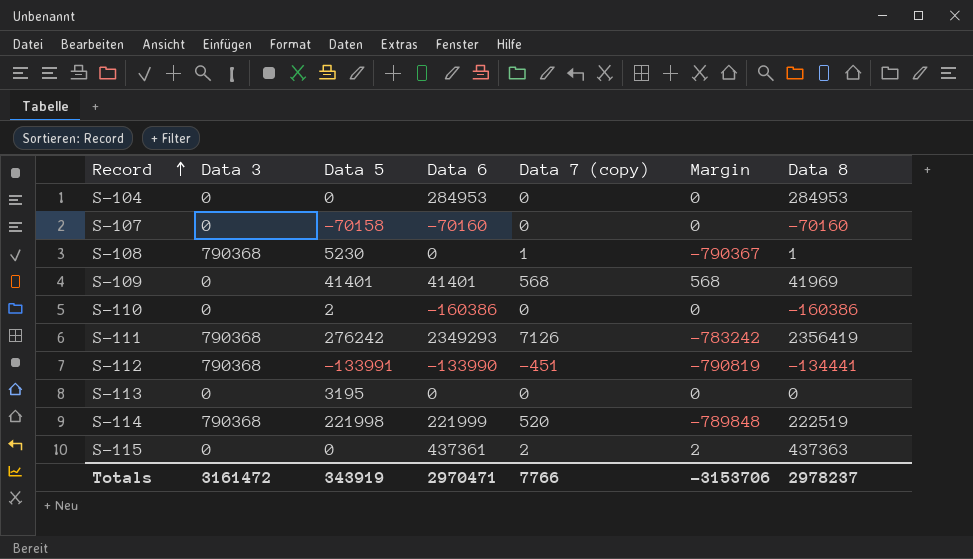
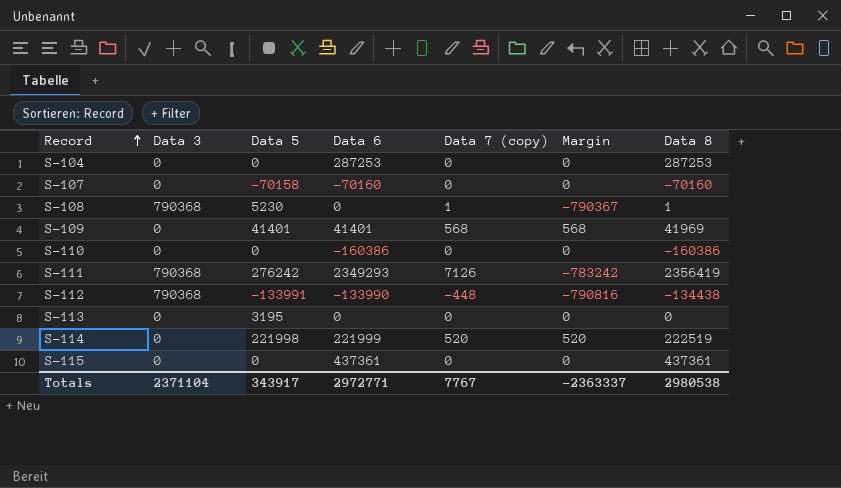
S-104 | Data 6: 284953 -> 287253
S-104 | Data 8: 284953 -> 287253
S-110 | Data 5: 2 -> 0
S-112 | Data 7 (copy): -451 -> -448
S-112 | Margin: -790819 -> -790816
S-112 | Data 8: -134441 -> -134438
S-114 | Data 3: 790368 -> 0
S-114 | Margin: -789848 -> 520
S-115 | Data 7 (copy): 2 -> 0
S-115 | Margin: 2 -> 0
S-115 | Data 8: 437363 -> 437361
Totals | Data 3: 3161472 -> 2371104
Totals | Data 5: 343919 -> 343917
Totals | Data 6: 2970471 -> 2972771
Totals | Data 7 (copy): 7766 -> 7767
Totals | Margin: -3153706 -> -2363337
Totals | Data 8: 2978237 -> 2980538

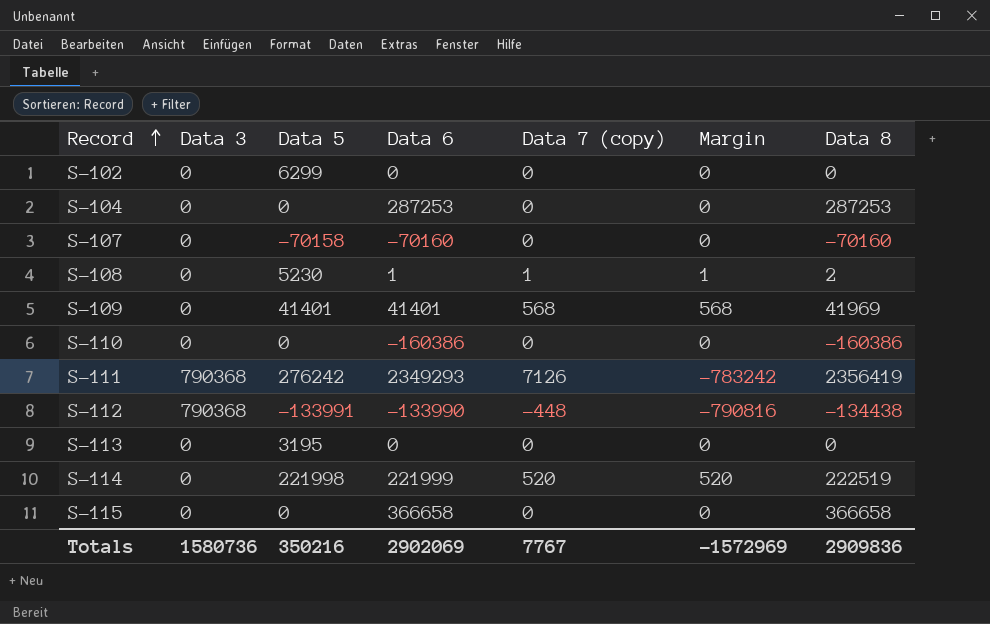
row S-102: none -> 0 | 6299 | 0 | 0 | 0 | 0
S-108 | Data 3: 790368 -> 0
S-108 | Data 6: 0 -> 1
S-108 | Margin: -790367 -> 1
S-108 | Data 8: 1 -> 2
S-115 | Data 6: 437361 -> 366658
S-115 | Data 8: 437361 -> 366658
Totals | Data 3: 2371104 -> 1580736
Totals | Data 5: 343917 -> 350216
Totals | Data 6: 2972771 -> 2902069
Totals | Margin: -2363337 -> -1572969
Totals | Data 8: 2980538 -> 2909836

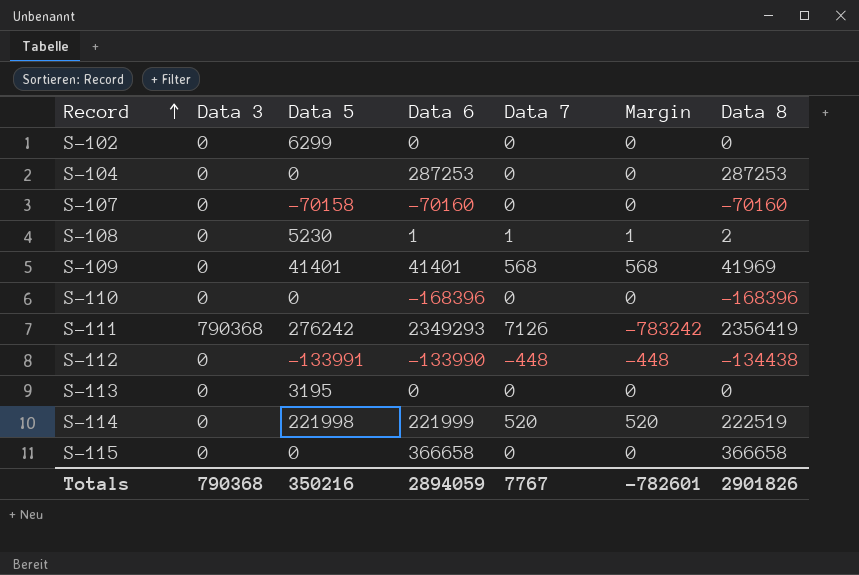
column name: Data 7 (copy) -> Data 7
S-110 | Data 6: -160386 -> -168396
S-110 | Data 8: -160386 -> -168396
S-112 | Data 3: 790368 -> 0
S-112 | Margin: -790816 -> -448
Totals | Data 3: 1580736 -> 790368
Totals | Data 6: 2902069 -> 2894059
Totals | Margin: -1572969 -> -782601
Totals | Data 8: 2909836 -> 2901826

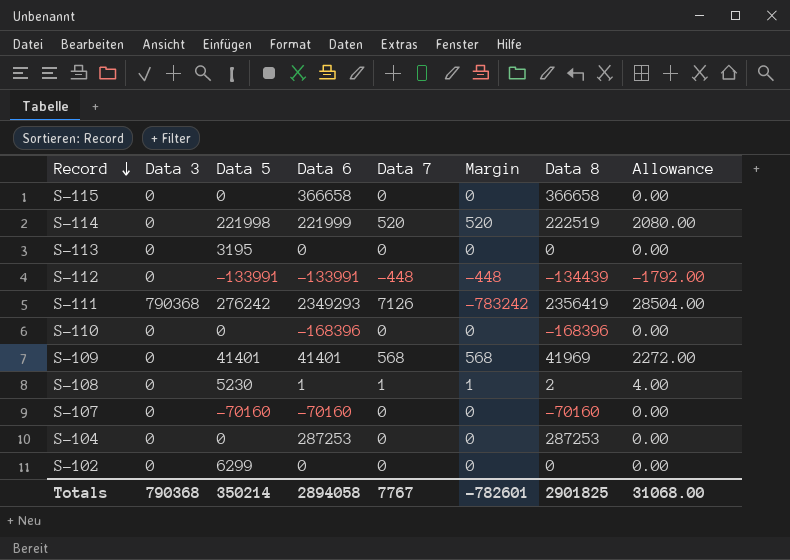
row order: Record ascending -> Record descending
column Allowance | formula: none -> [Data 7] * 4
S-112 | Data 6: -133990 -> -133991
S-112 | Data 8: -134438 -> -134439
S-107 | Data 5: -70158 -> -70160
Totals | Data 5: 350216 -> 350214
Totals | Data 6: 2894059 -> 2894058
Totals | Data 8: 2901826 -> 2901825

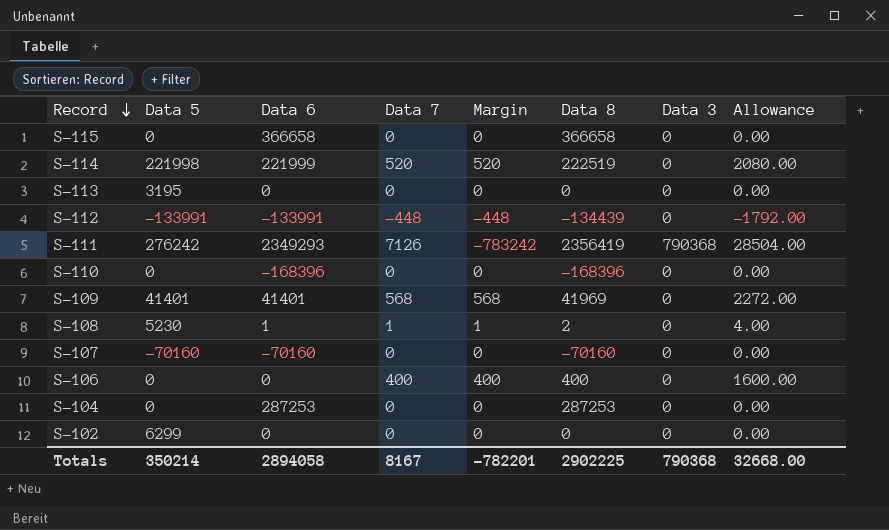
column Data 3 | position: 2 -> 7
row S-106: none -> 0 | 0 | 400 | 400 | 400 | 0 | 1600.00
Totals | Data 7: 7767 -> 8167
Totals | Margin: -782601 -> -782201
Totals | Data 8: 2901825 -> 2902225
Totals | Allowance: 31068.00 -> 32668.00

